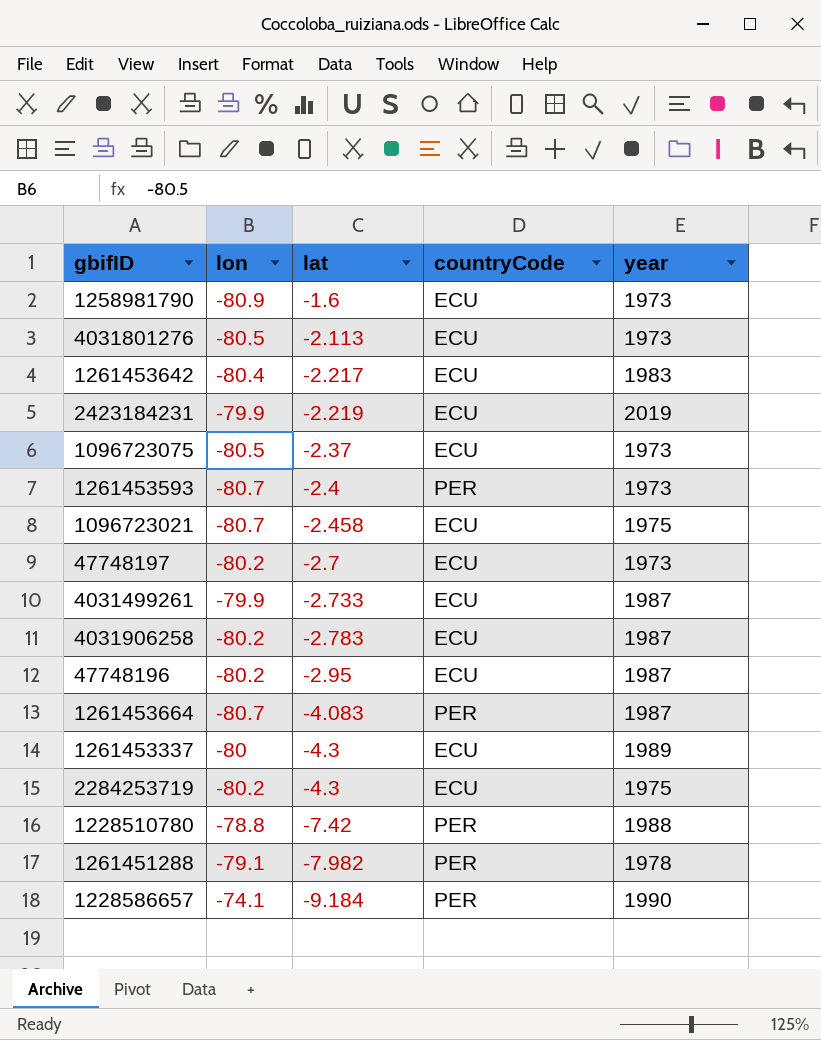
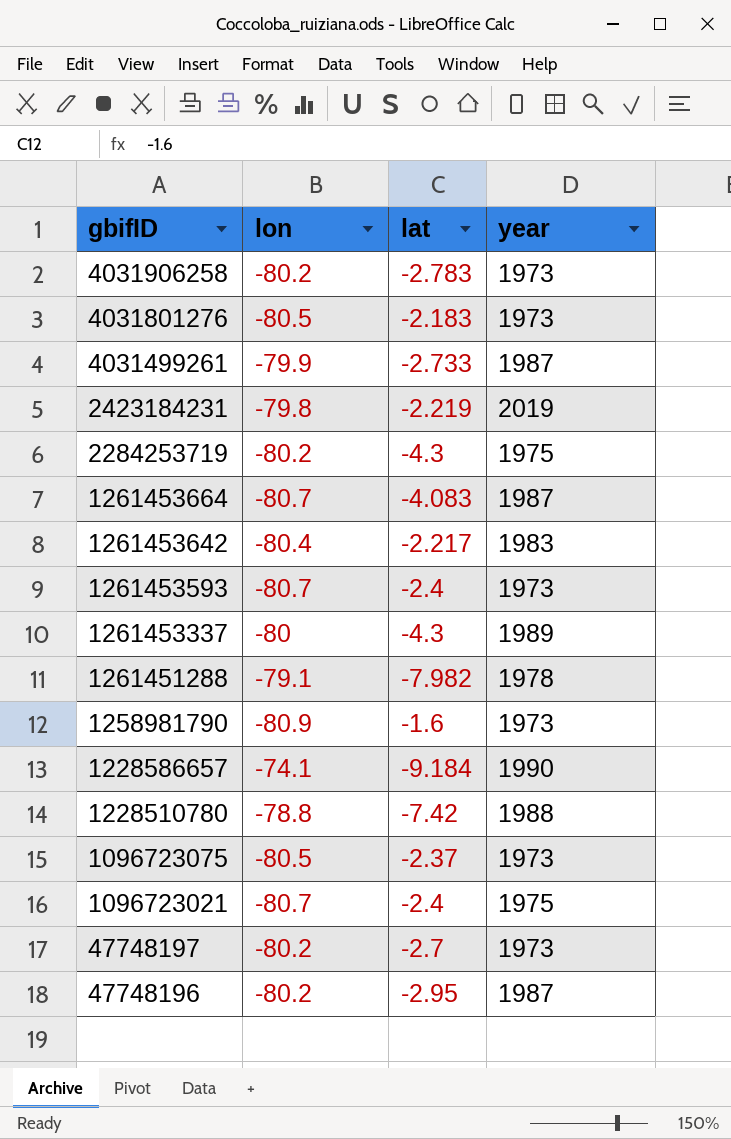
row order: lat descending -> gbifID descending
column countryCode | position: 4 -> none
4031906258 | year: 1987 -> 1973
4031801276 | lat: -2.113 -> -2.183
2423184231 | lon: -79.9 -> -79.8
1096723021 | lat: -2.458 -> -2.4

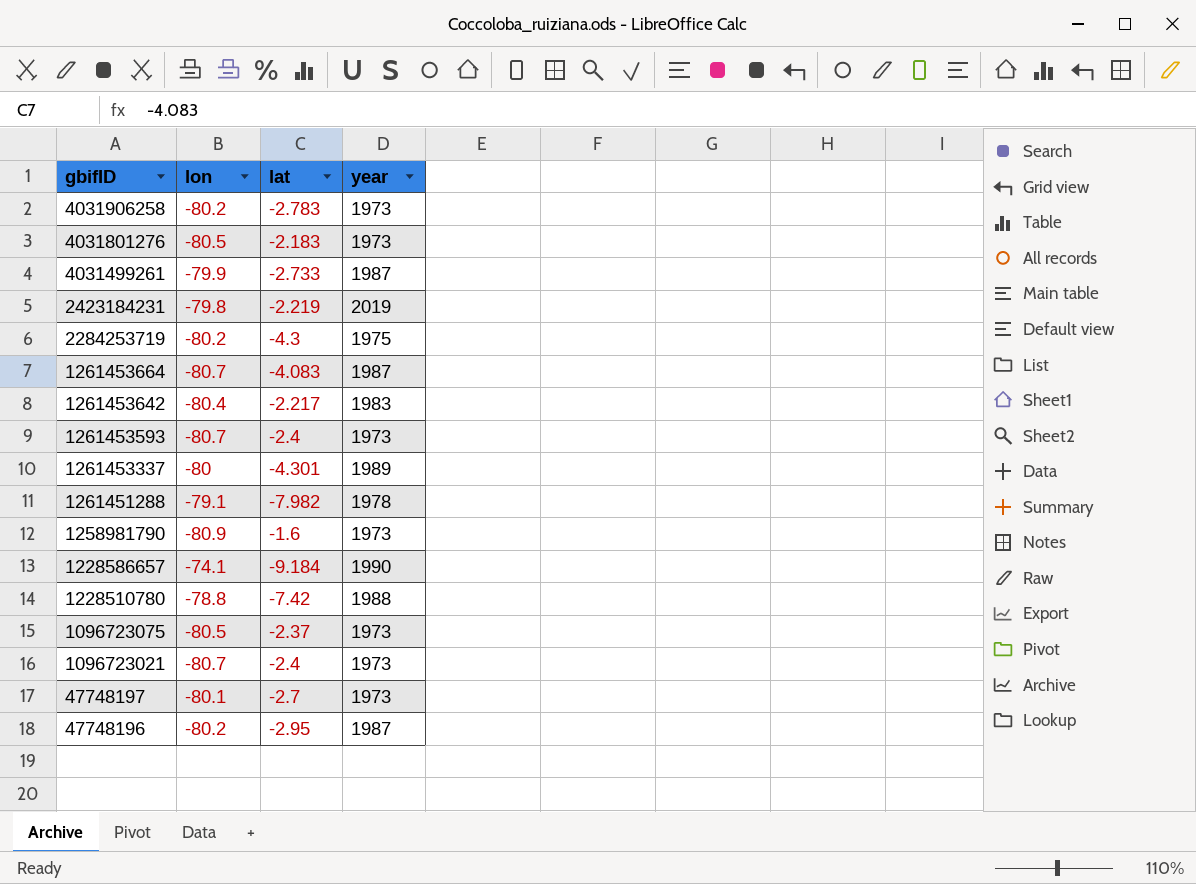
1261453337 | lat: -4.3 -> -4.301
1096723021 | year: 1975 -> 1973
47748197 | lon: -80.2 -> -80.1

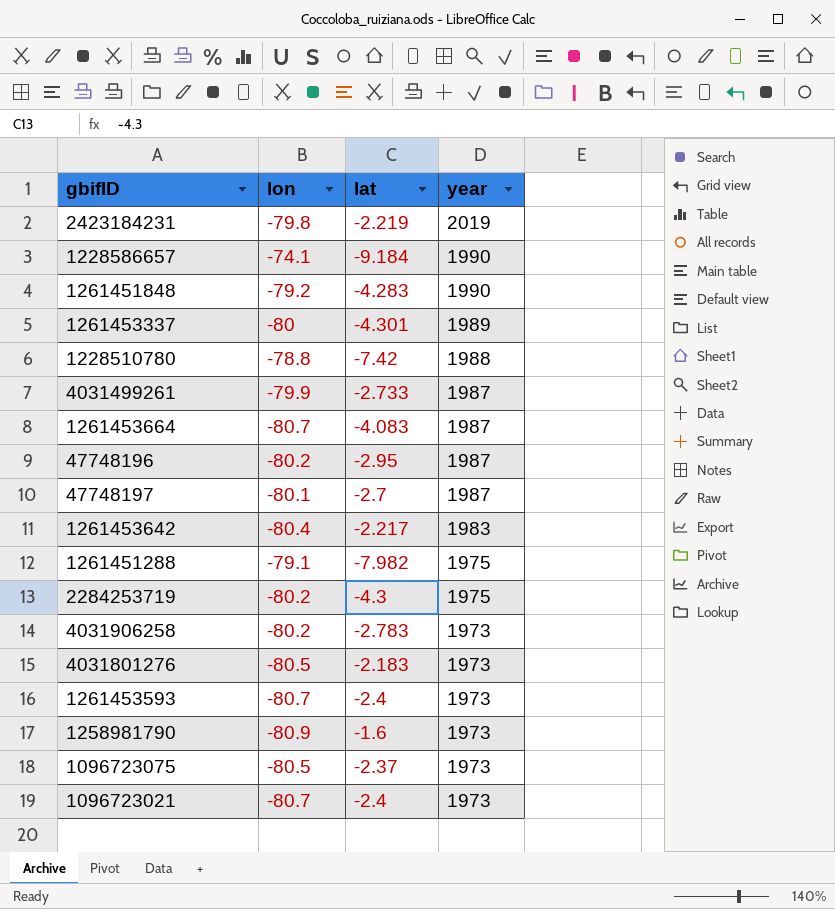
row order: gbifID descending -> year descending
row 1261451848: none -> -79.2 | -4.283 | 1990
47748197 | year: 1973 -> 1987
1261451288 | year: 1978 -> 1975

